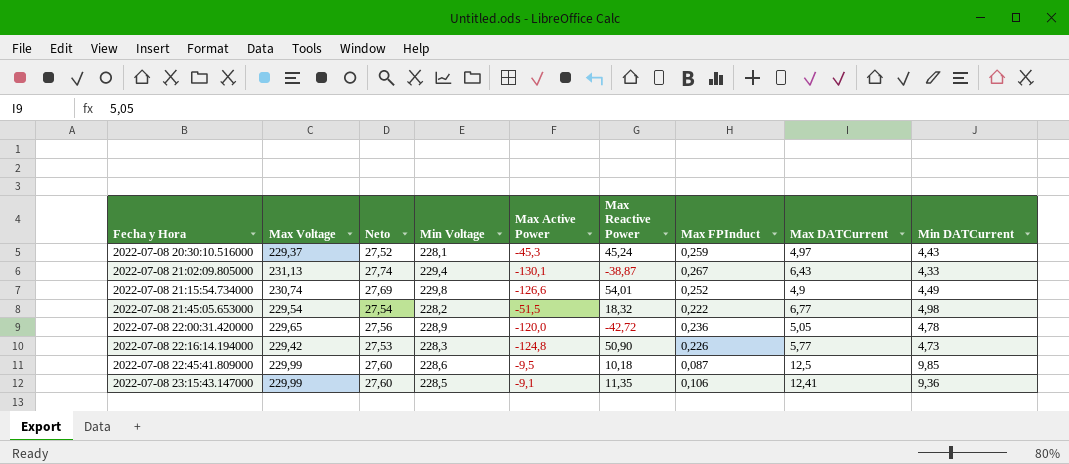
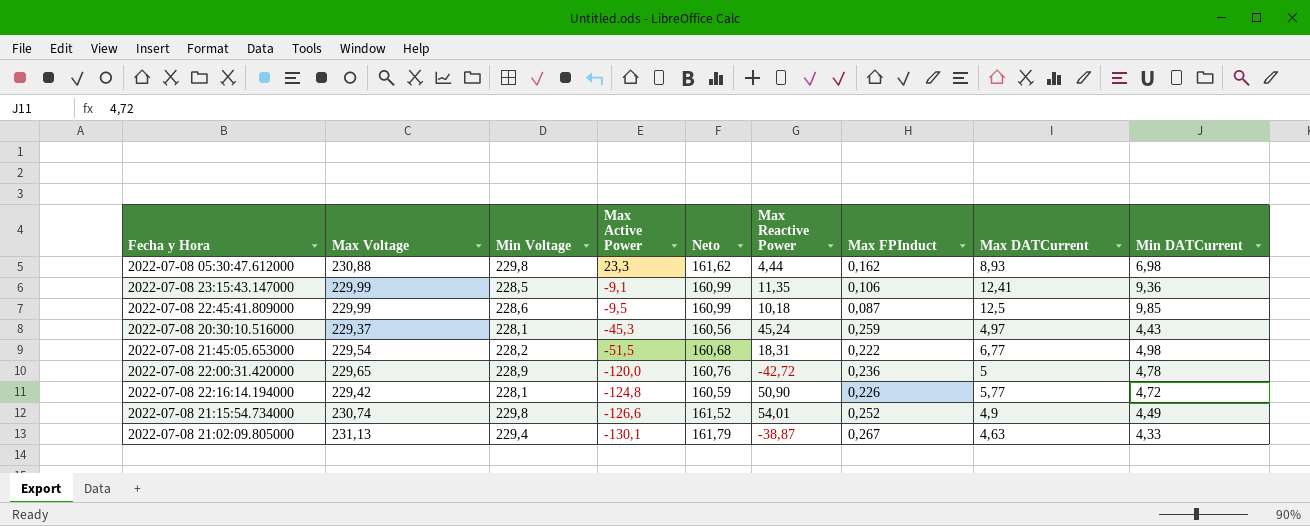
row order: Fecha y Hora ascending -> Max Active Power descending
column Neto | formula: [Max Voltage] * 0,12 -> [Max Voltage] * 0,7
column Neto | position: 3 -> 5
row 2022-07-08 05:30:47.612000: none -> 230,88 | 229,8 | 23,3 | 161,62 | 4,44 | 0,162 | 8,93 | 6,98
2022-07-08 21:45:05.653000 | Max Reactive Power: 18,32 -> 18,31
2022-07-08 22:00:31.420000 | Max DATCurrent: 5,05 -> 5
2022-07-08 22:16:14.194000 | Min Voltage: 228,3 -> 228,1
2022-07-08 22:16:14.194000 | Min DATCurrent: 4,73 -> 4,72
2022-07-08 21:02:09.805000 | Max DATCurrent: 6,43 -> 4,63

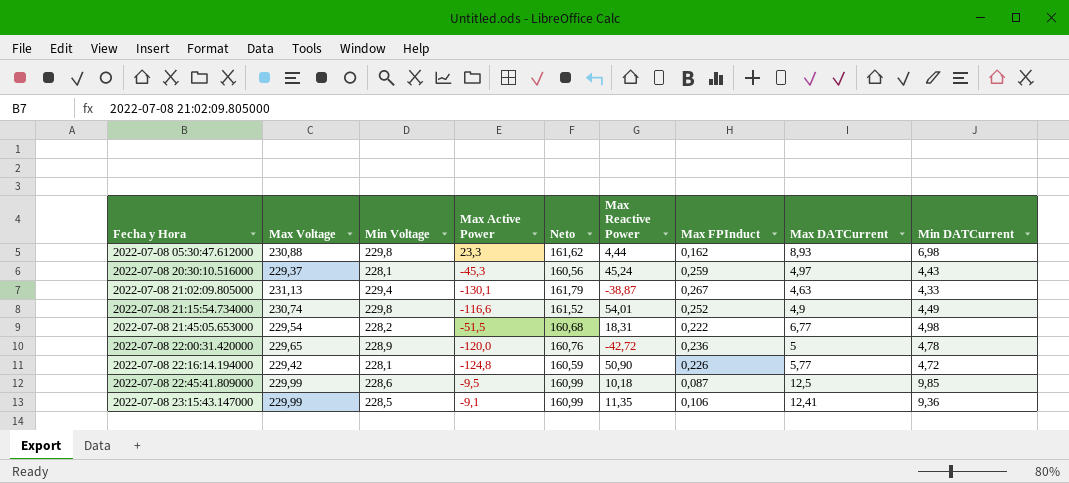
row order: Max Active Power descending -> Fecha y Hora ascending
2022-07-08 21:15:54.734000 | Max Active Power: -126,6 -> -116,6

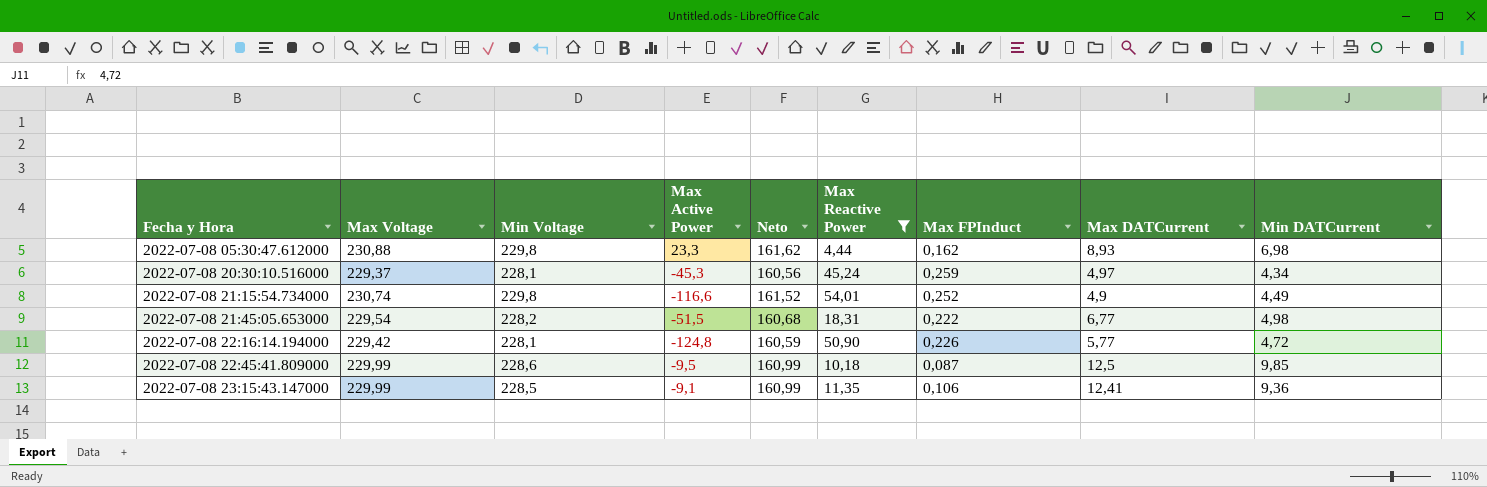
filter: none -> Max Reactive Power >= 4,44
2022-07-08 20:30:10.516000 | Min DATCurrent: 4,43 -> 4,34

